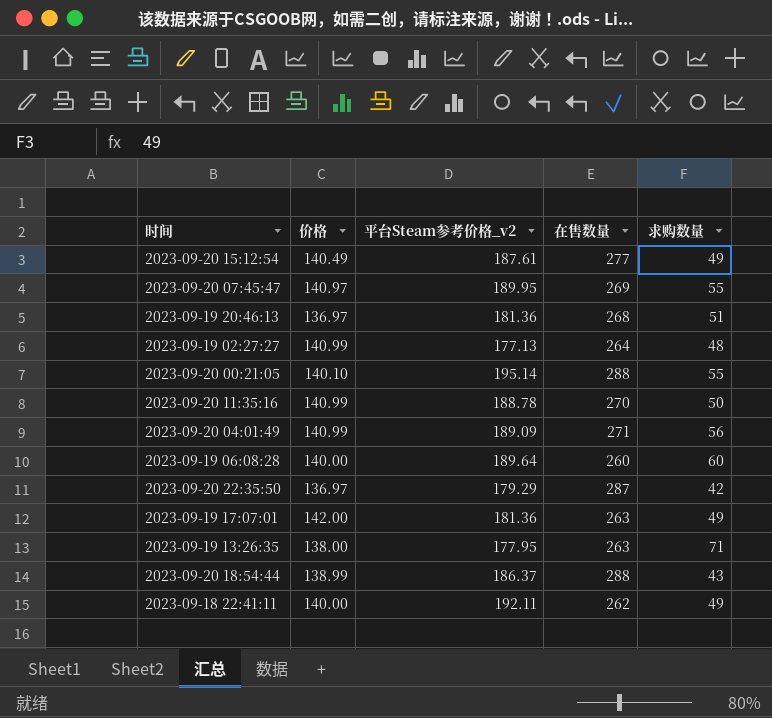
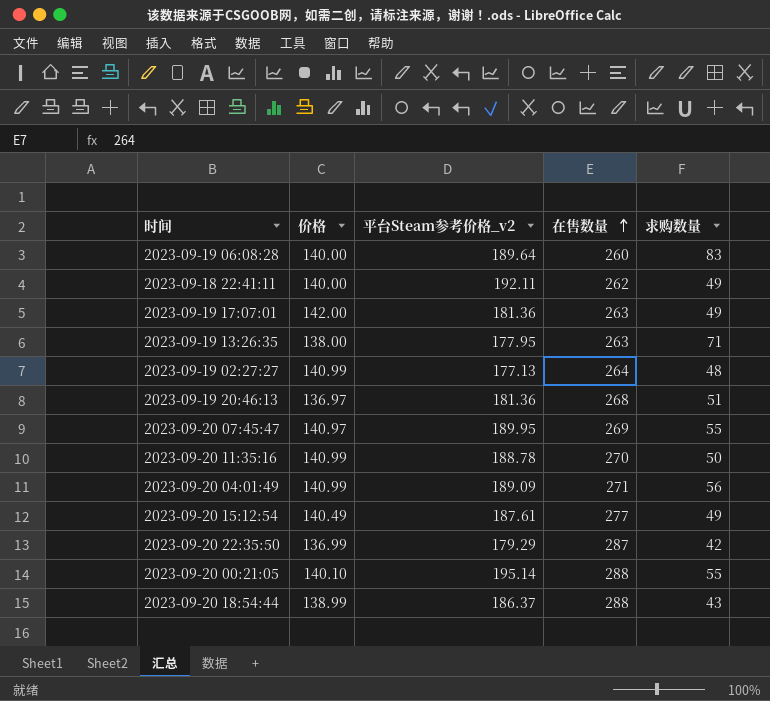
row order: none -> 在售数量 ascending
2023-09-19 06:08:28 | 求购数量: 60 -> 83
2023-09-20 22:35:50 | 价格: 136.97 -> 136.99

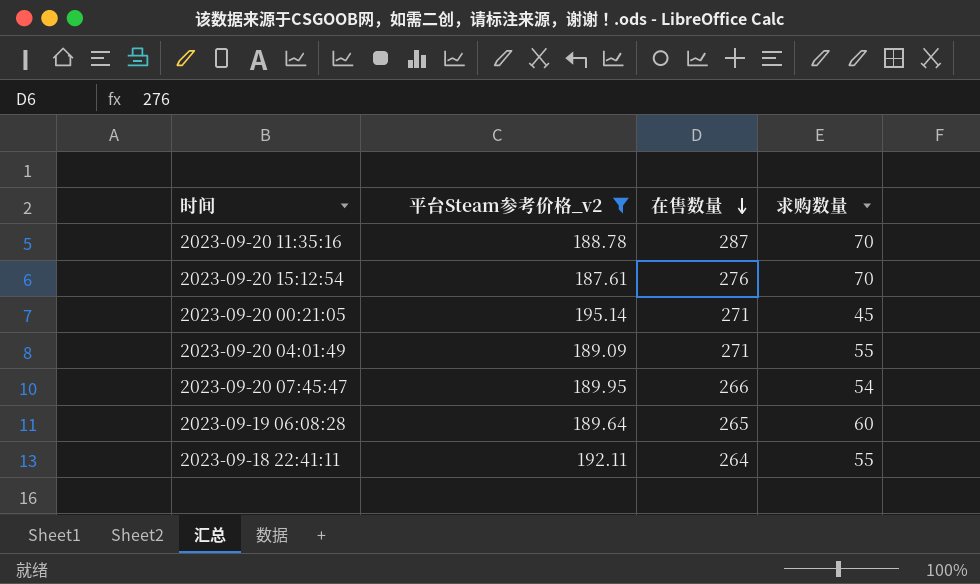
filter: none -> 平台Steam参考价格_v2 >= 187.61
row order: 在售数量 ascending -> 在售数量 descending
column 价格 | position: 2 -> none
2023-09-20 11:35:16 | 在售数量: 270 -> 287
2023-09-20 11:35:16 | 求购数量: 50 -> 70
2023-09-20 15:12:54 | 在售数量: 277 -> 276
2023-09-20 15:12:54 | 求购数量: 49 -> 70
2023-09-20 00:21:05 | 在售数量: 288 -> 271
2023-09-20 00:21:05 | 求购数量: 55 -> 45
2023-09-20 04:01:49 | 求购数量: 56 -> 55
2023-09-20 07:45:47 | 在售数量: 269 -> 266
2023-09-20 07:45:47 | 求购数量: 55 -> 54
2023-09-19 06:08:28 | 在售数量: 260 -> 265
2023-09-19 06:08:28 | 求购数量: 83 -> 60
2023-09-18 22:41:11 | 在售数量: 262 -> 264
2023-09-18 22:41:11 | 求购数量: 49 -> 55

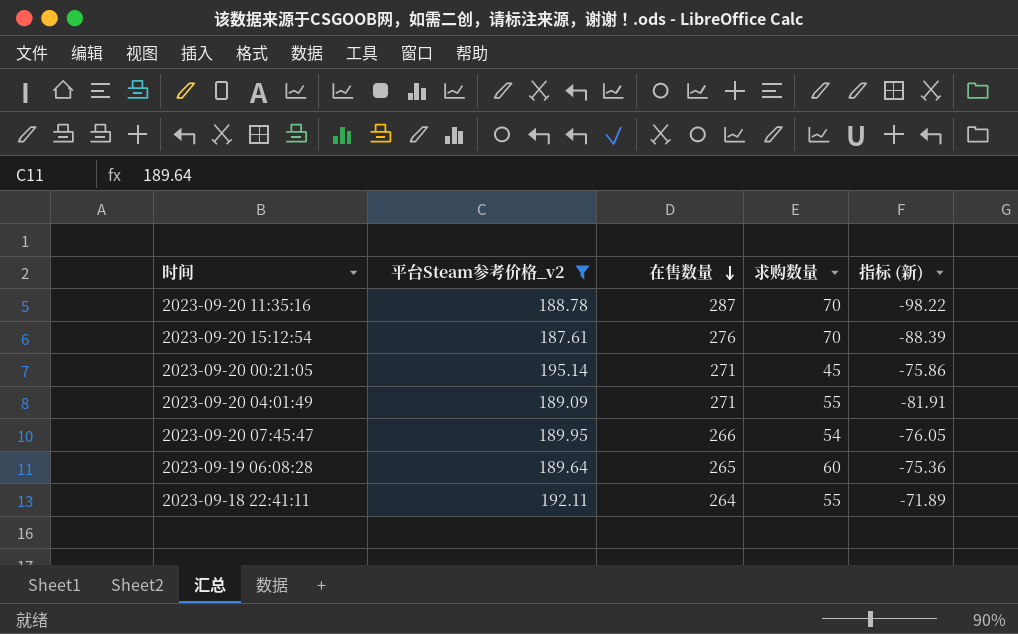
column 指标 (新) | formula: none -> [平台Steam参考价格_v2] - [在售数量]

